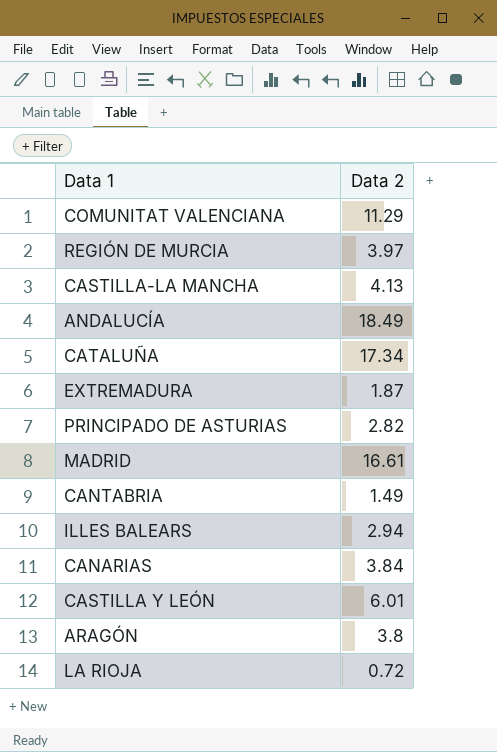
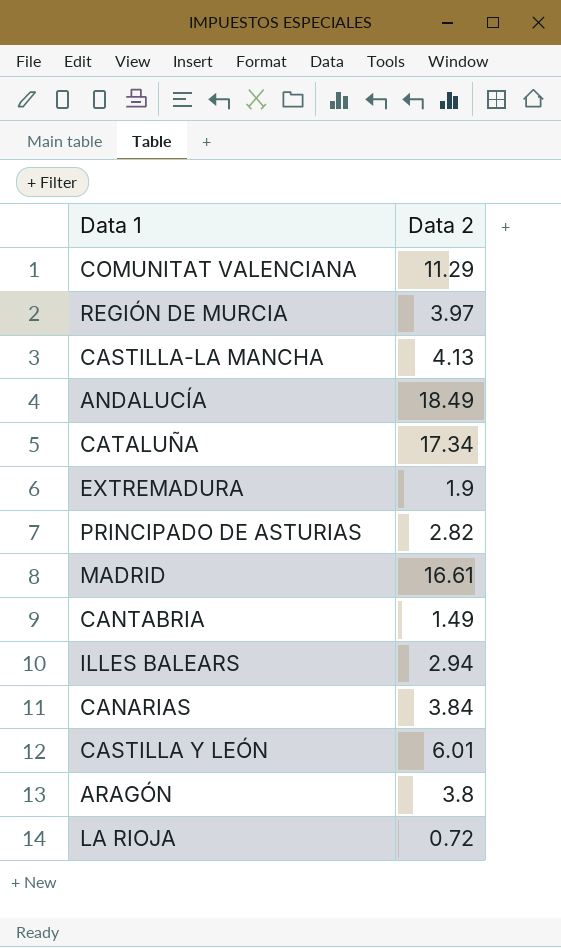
EXTREMADURA | Data 2: 1.87 -> 1.9

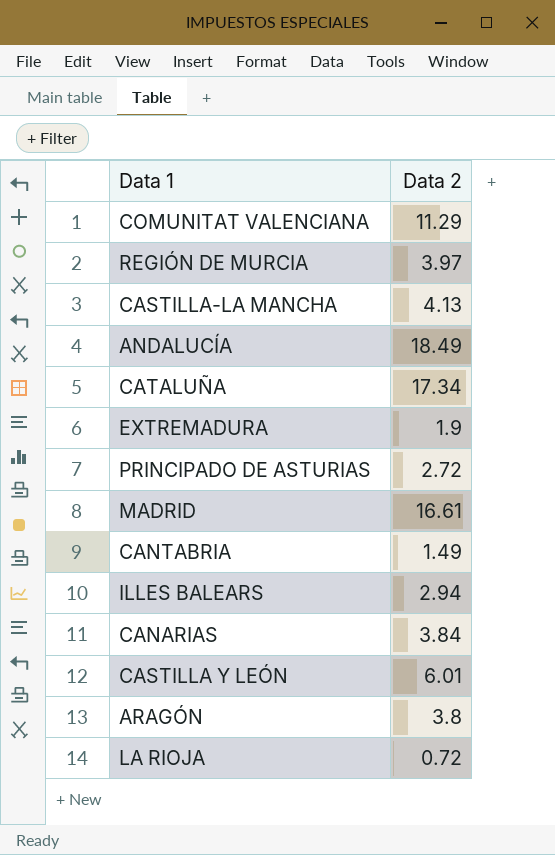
PRINCIPADO DE ASTURIAS | Data 2: 2.82 -> 2.72

